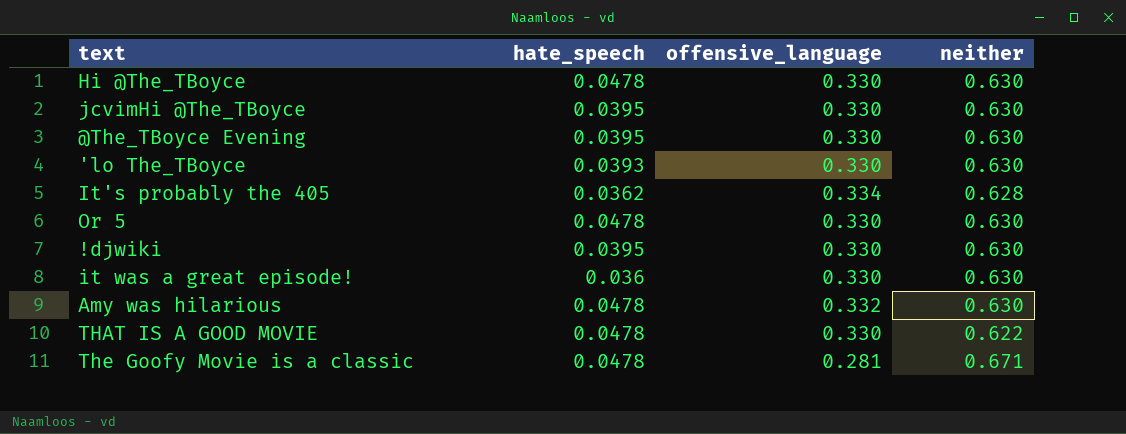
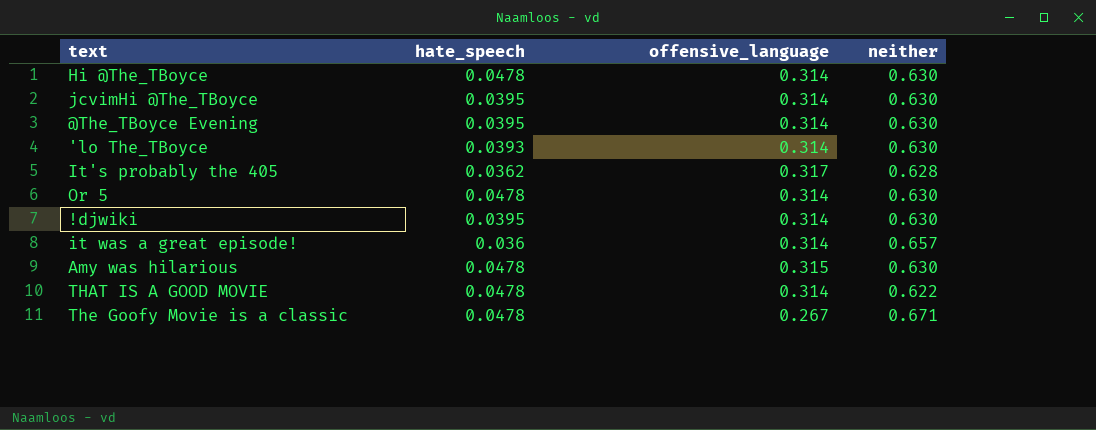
Hi @The_TBoyce | offensive_language: 0.330 -> 0.314
jcvimHi @The_TBoyce | offensive_language: 0.330 -> 0.314
@The_TBoyce Evening | offensive_language: 0.330 -> 0.314
'lo The_TBoyce | offensive_language: 0.330 -> 0.314
It's probably the 405 | offensive_language: 0.334 -> 0.317
Or 5 | offensive_language: 0.330 -> 0.314
!djwiki | offensive_language: 0.330 -> 0.314
it was a great episode! | offensive_language: 0.330 -> 0.314
it was a great episode! | neither: 0.630 -> 0.657
Amy was hilarious | offensive_language: 0.332 -> 0.315
THAT IS A GOOD MOVIE | offensive_language: 0.330 -> 0.314
The Goofy Movie is a classic | offensive_language: 0.281 -> 0.267

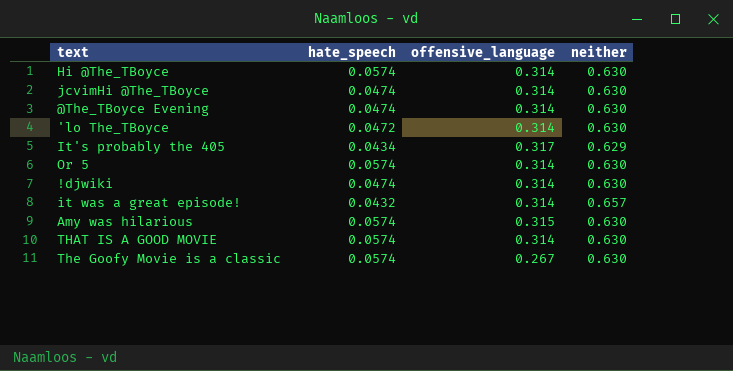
Hi @The_TBoyce | hate_speech: 0.0478 -> 0.0574
jcvimHi @The_TBoyce | hate_speech: 0.0395 -> 0.0474
@The_TBoyce Evening | hate_speech: 0.0395 -> 0.0474
'lo The_TBoyce | hate_speech: 0.0393 -> 0.0472
It's probably the 405 | hate_speech: 0.0362 -> 0.0434
It's probably the 405 | neither: 0.628 -> 0.629
Or 5 | hate_speech: 0.0478 -> 0.0574
!djwiki | hate_speech: 0.0395 -> 0.0474
it was a great episode! | hate_speech: 0.036 -> 0.0432
Amy was hilarious | hate_speech: 0.0478 -> 0.0574
THAT IS A GOOD MOVIE | hate_speech: 0.0478 -> 0.0574
THAT IS A GOOD MOVIE | neither: 0.622 -> 0.630
The Goofy Movie is a classic | hate_speech: 0.0478 -> 0.0574
The Goofy Movie is a classic | neither: 0.671 -> 0.630

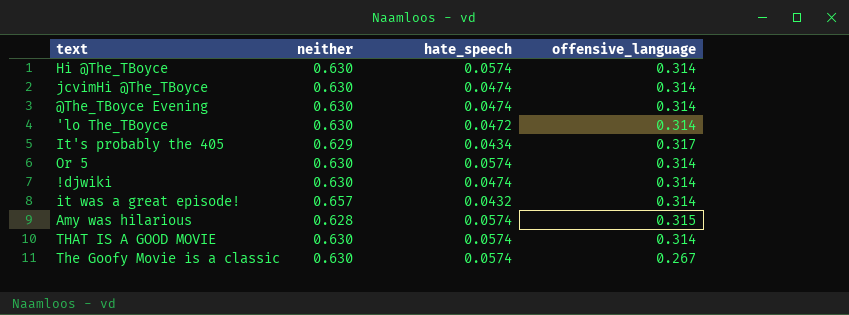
column neither | position: 4 -> 2
Amy was hilarious | neither: 0.630 -> 0.628

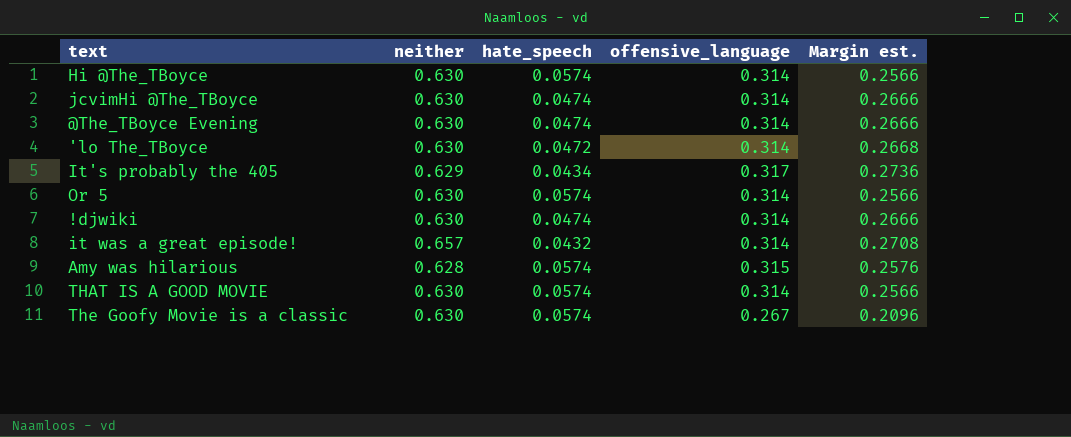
column Margin est. | formula: none -> [offensive_language] - [hate_speech]

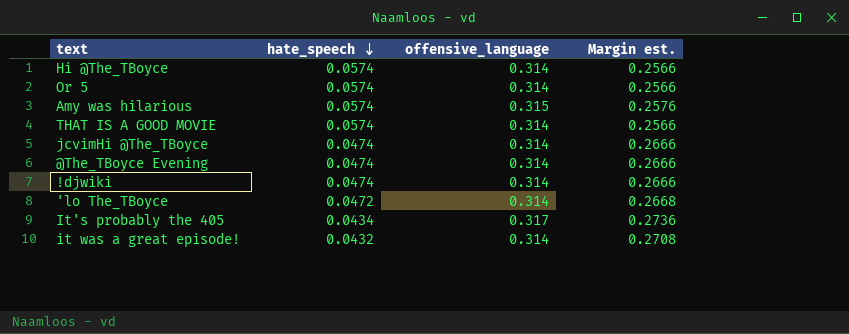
row order: none -> hate_speech descending
column neither | position: 2 -> none
row The Goofy Movie is a classic: 0.630 | 0.0574 | 0.267 | 0.2096 -> none

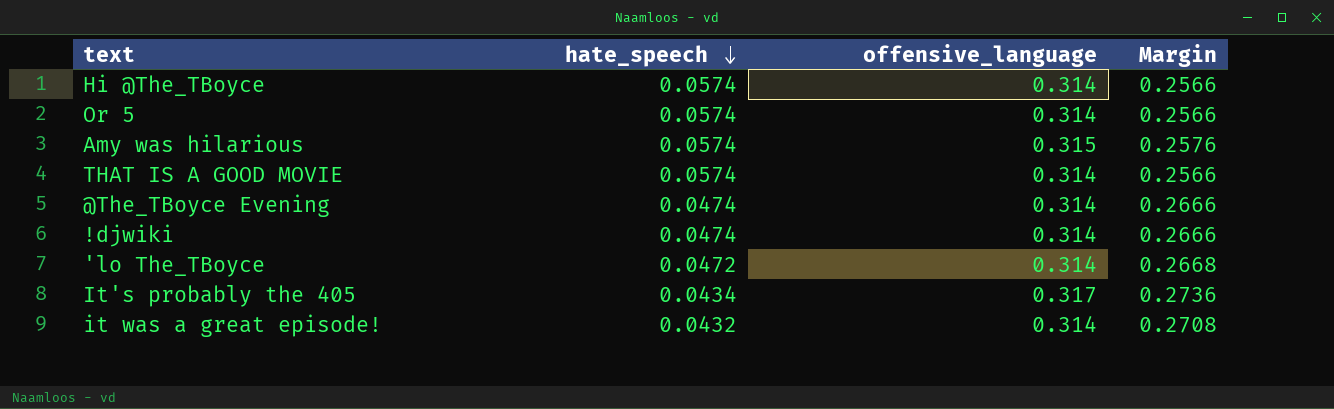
column name: Margin est. -> Margin
row jcvimHi @The_TBoyce: 0.0474 | 0.314 | 0.2666 -> none

